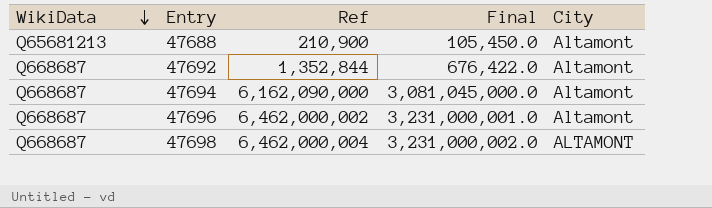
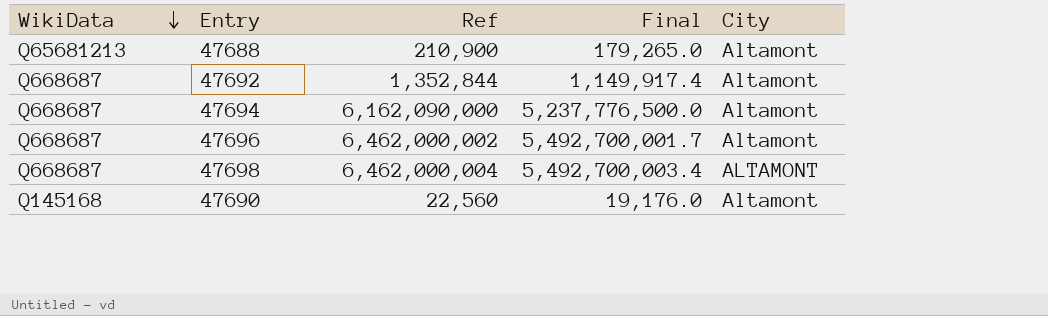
column Final | formula: [Ref] * 0.5 -> [Ref] * 0.85
row 47690: none -> Q145168 | 22,560 | 19,176.0 | Altamont

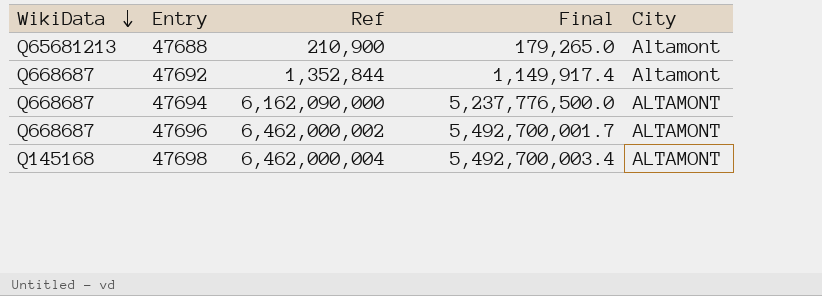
row 47690: Q145168 | 22,560 | 19,176.0 | Altamont -> none
47694 | City: Altamont -> ALTAMONT
47696 | City: Altamont -> ALTAMONT
47698 | WikiData: Q668687 -> Q145168

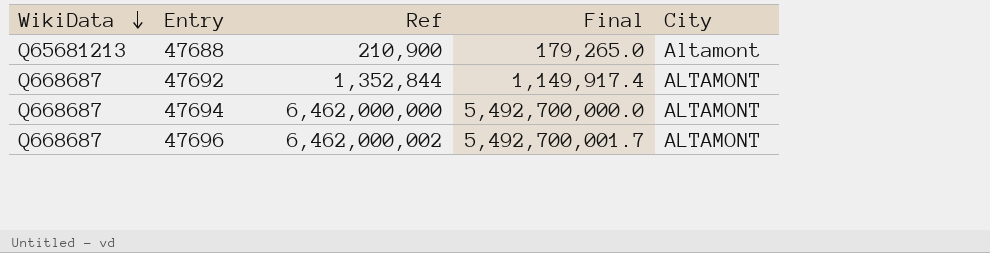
row 47698: Q145168 | 6,462,000,004 | 5,492,700,003.4 | ALTAMONT -> none
47692 | City: Altamont -> ALTAMONT
47694 | Ref: 6,162,090,000 -> 6,462,000,000
47694 | Final: 5,237,776,500.0 -> 5,492,700,000.0

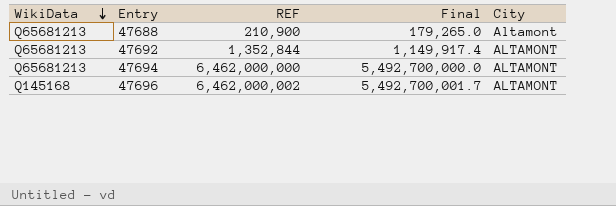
column name: Ref -> REF
47692 | WikiData: Q668687 -> Q65681213
47694 | WikiData: Q668687 -> Q65681213
47696 | WikiData: Q668687 -> Q145168

